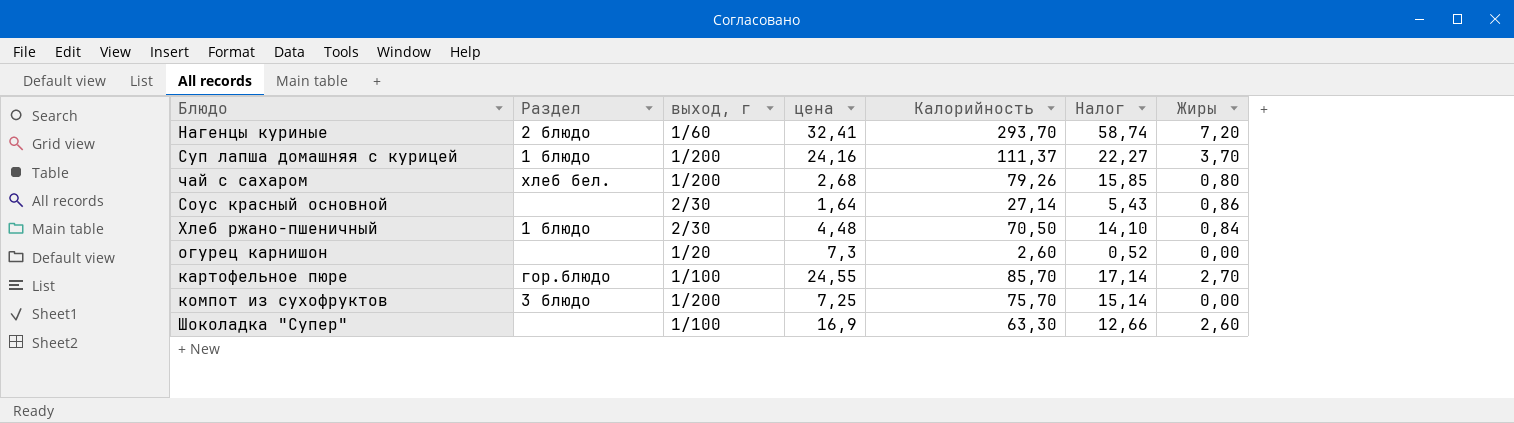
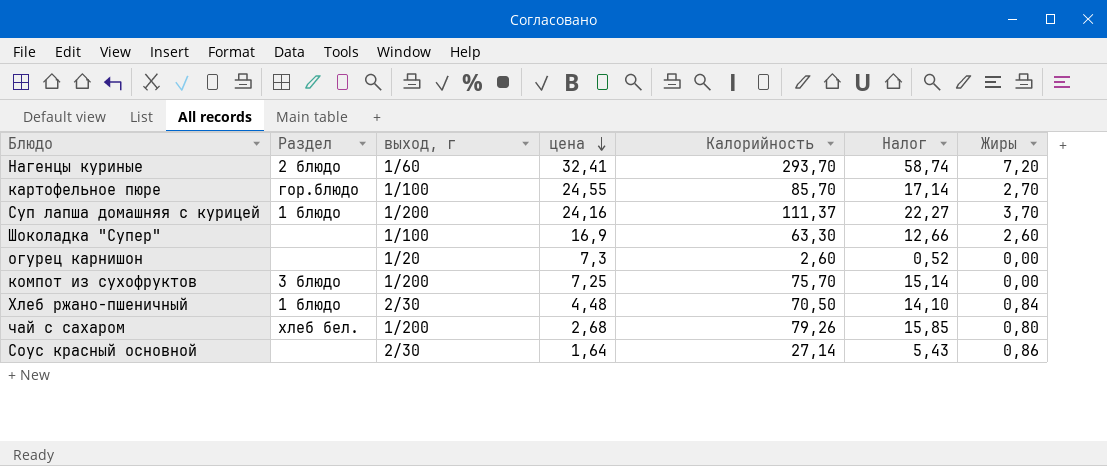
row order: none -> цена descending

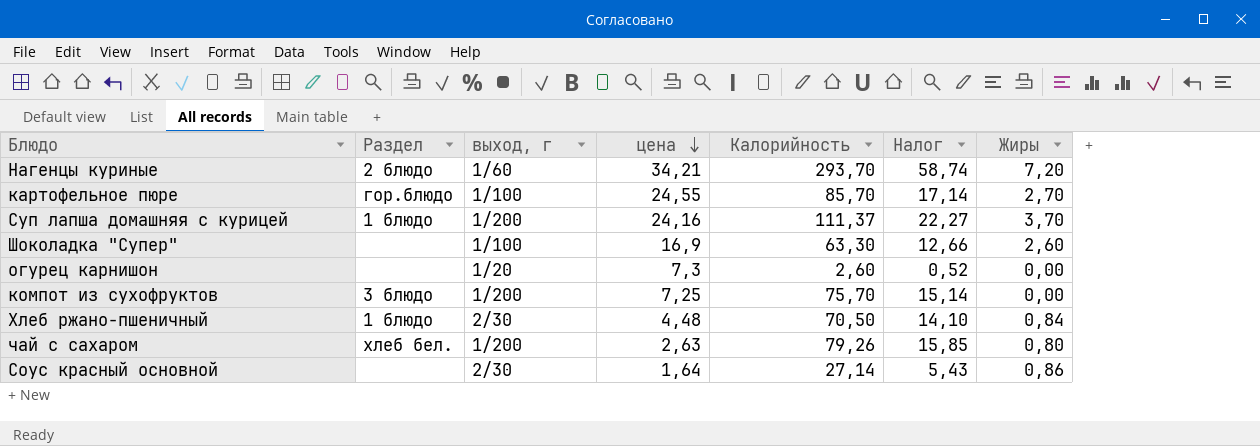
Нагенцы куриные | цена: 32,41 -> 34,21
чай с сахаром | цена: 2,68 -> 2,63

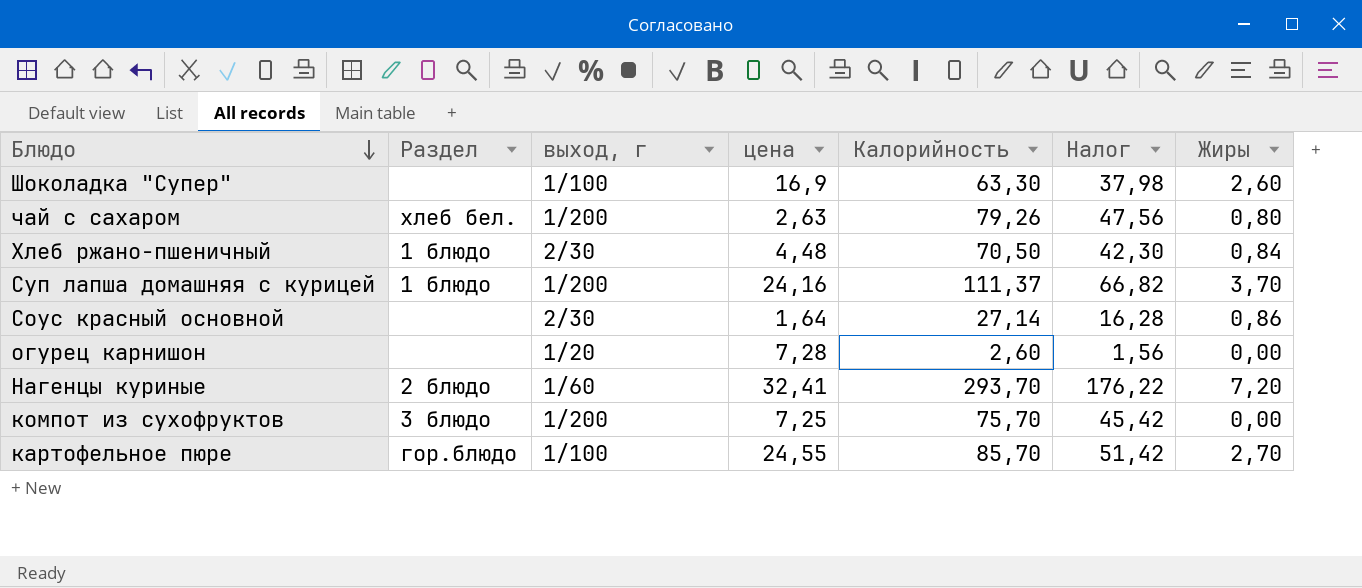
row order: цена descending -> Блюдо descending
column Налог | formula: [Калорийность] * 0,2 -> [Калорийность] * 0,6
огурец карнишон | цена: 7,3 -> 7,28
Нагенцы куриные | цена: 34,21 -> 32,41

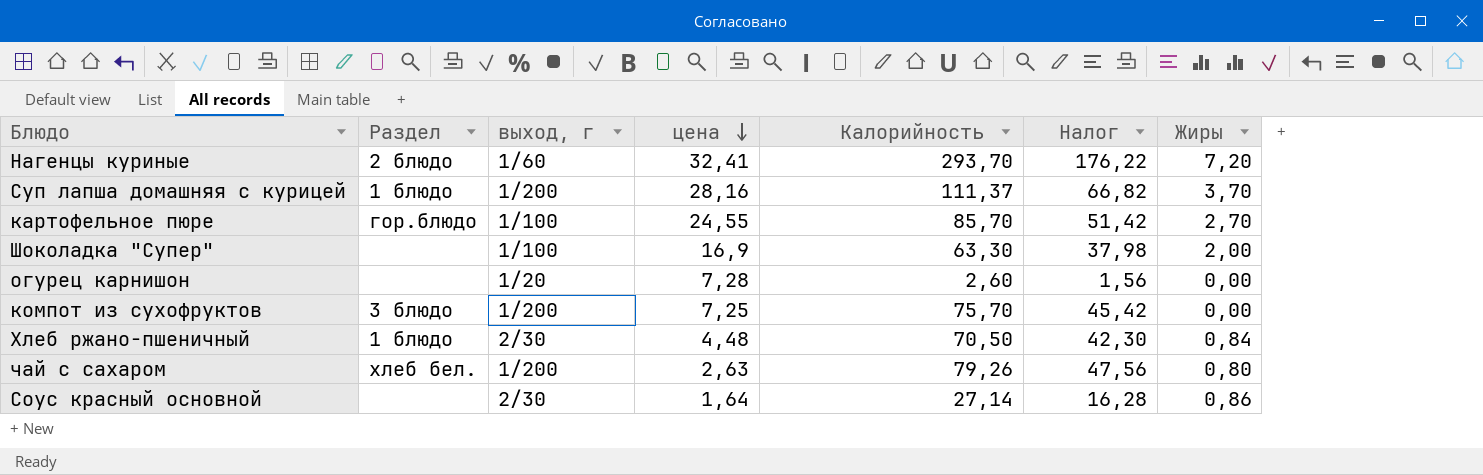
row order: Блюдо descending -> цена descending
Суп лапша домашняя с курицей | цена: 24,16 -> 28,16
Шоколадка "Супер" | Жиры: 2,60 -> 2,00

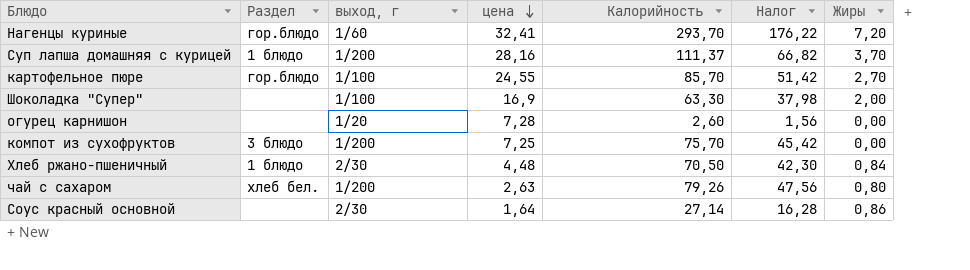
Нагенцы куриные | Раздел: 2 блюдо -> гор.блюдо

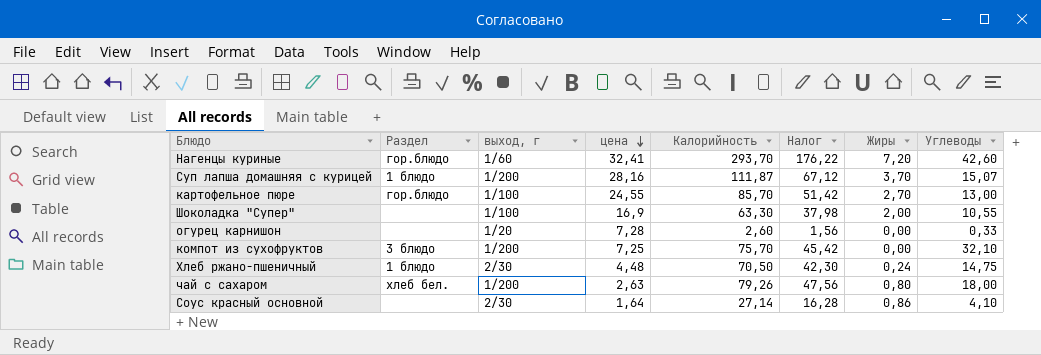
column Углеводы | position: none -> 8
Суп лапша домашняя с курицей | Калорийность: 111,37 -> 111,87
Суп лапша домашняя с курицей | Налог: 66,82 -> 67,12
Хлеб ржано-пшеничный | Жиры: 0,84 -> 0,24

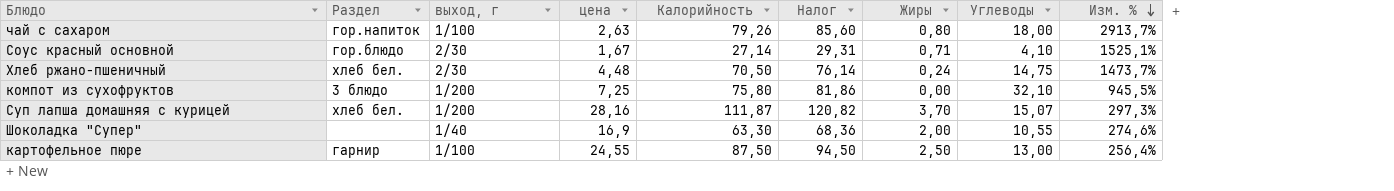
row order: цена descending -> Изм. % descending
column Налог | formula: [Калорийность] * 0,6 -> [Калорийность] * 1,08
column Изм. % | formula: none -> ([Калорийность] - [цена]) / [цена]
row Нагенцы куриные: гор.блюдо | 1/60 | 32,41 | 293,70 | 176,22 | 7,20 | 42,60 -> none
row огурец карнишон: none | 1/20 | 7,28 | 2,60 | 1,56 | 0,00 | 0,33 -> none
чай с сахаром | Раздел: хлеб бел. -> гор.напиток
чай с сахаром | выход, г: 1/200 -> 1/100
Соус красный основной | Раздел: none -> гор.блюдо
Соус красный основной | цена: 1,64 -> 1,67
Соус красный основной | Жиры: 0,86 -> 0,71
Хлеб ржано-пшеничный | Раздел: 1 блюдо -> хлеб бел.
компот из сухофруктов | Калорийность: 75,70 -> 75,80
Суп лапша домашняя с курицей | Раздел: 1 блюдо -> хлеб бел.
Шоколадка "Супер" | выход, г: 1/100 -> 1/40
картофельное пюре | Раздел: гор.блюдо -> гарнир
картофельное пюре | Калорийность: 85,70 -> 87,50
картофельное пюре | Жиры: 2,70 -> 2,50

